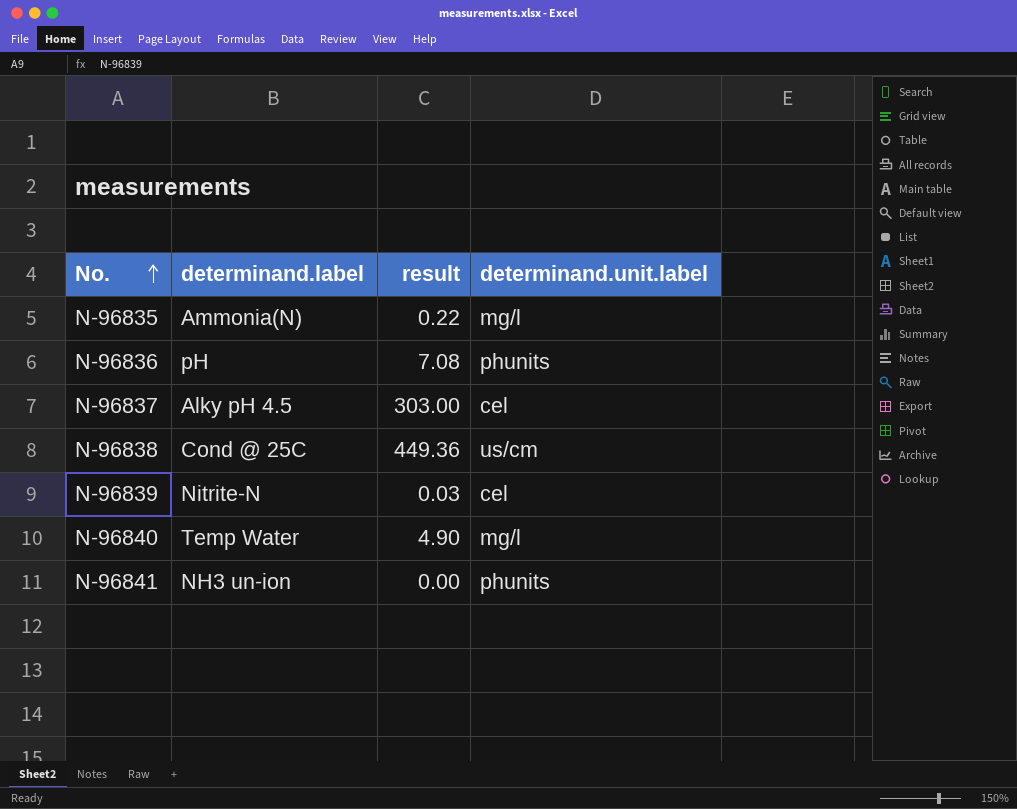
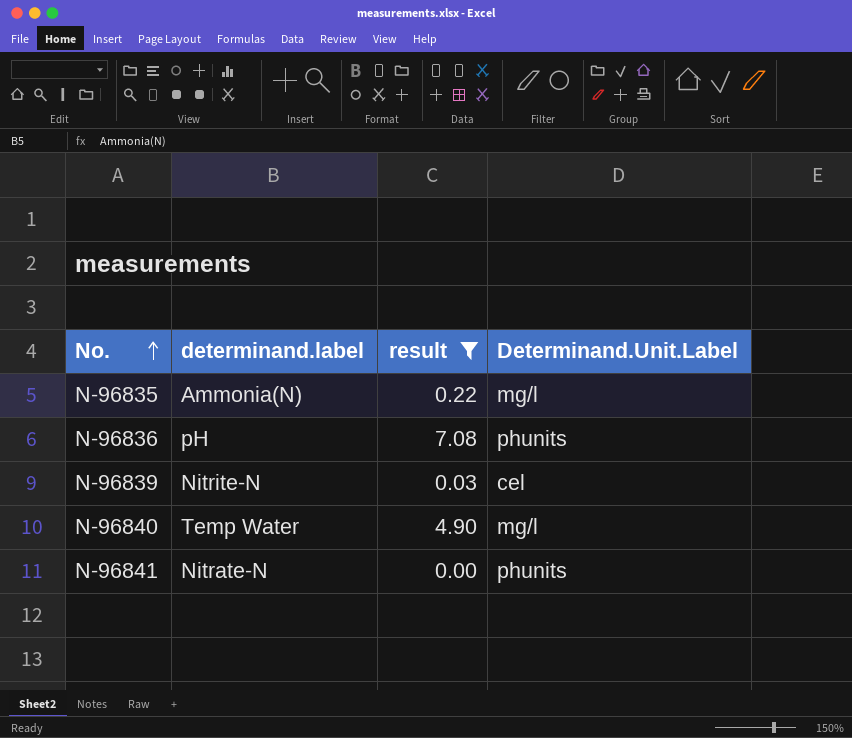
filter: none -> result <= 7.08
column name: determinand.unit.label -> Determinand.Unit.Label
N-96841 | determinand.label: NH3 un-ion -> Nitrate-N

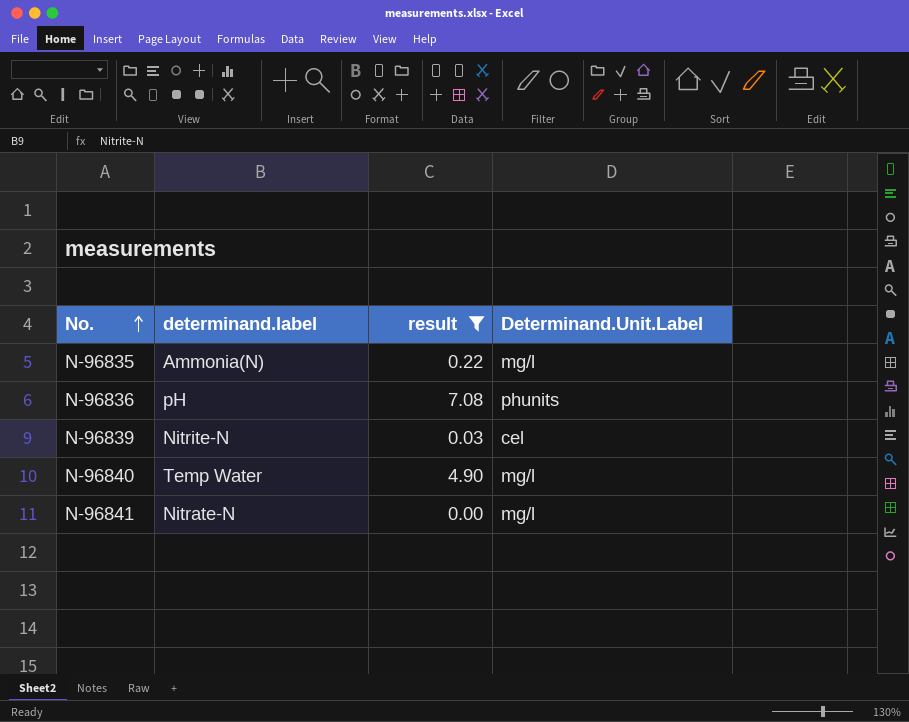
N-96841 | Determinand.Unit.Label: phunits -> mg/l

